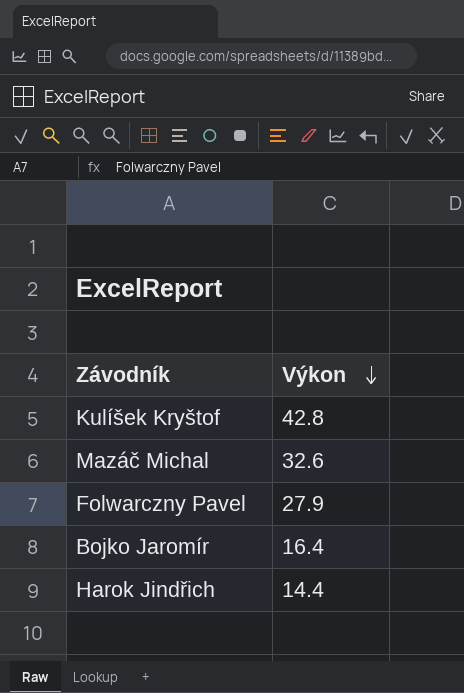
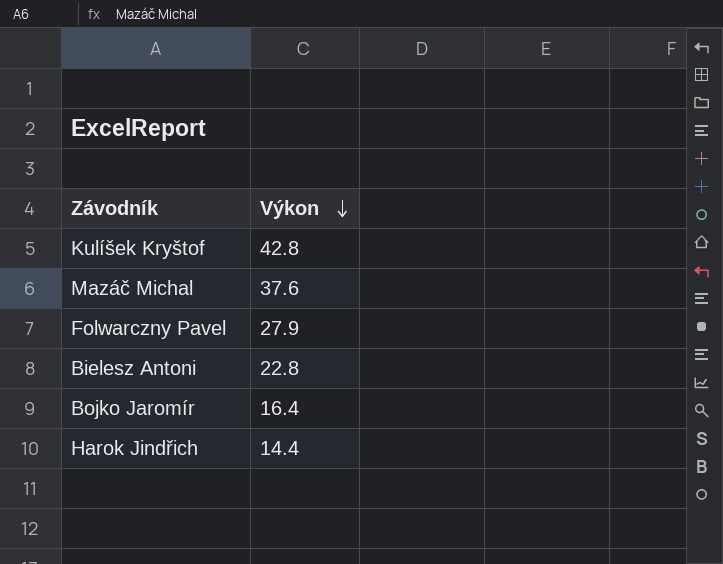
Mazáč Michal | Výkon: 32.6 -> 37.6
row Bielesz Antoni: none -> 22.8

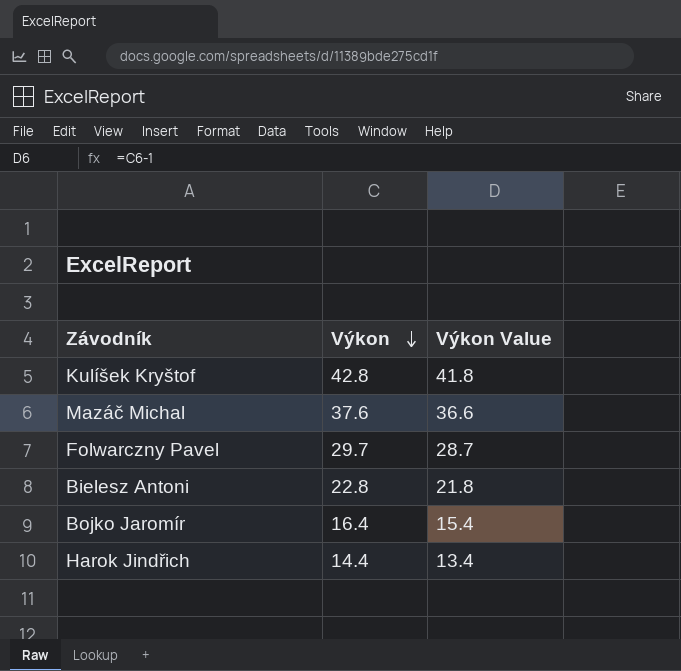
column Výkon Value | formula: none -> [Výkon] - 1
Folwarczny Pavel | Výkon: 27.9 -> 29.7

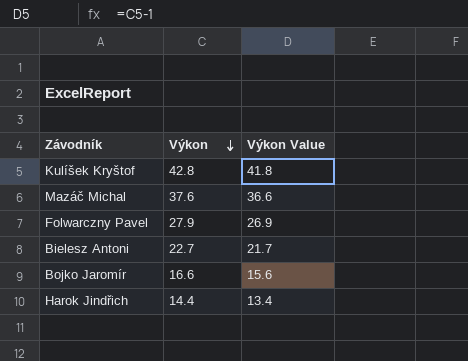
Folwarczny Pavel | Výkon: 29.7 -> 27.9
Folwarczny Pavel | Výkon Value: 28.7 -> 26.9
Bielesz Antoni | Výkon: 22.8 -> 22.7
Bielesz Antoni | Výkon Value: 21.8 -> 21.7
Bojko Jaromír | Výkon: 16.4 -> 16.6
Bojko Jaromír | Výkon Value: 15.4 -> 15.6

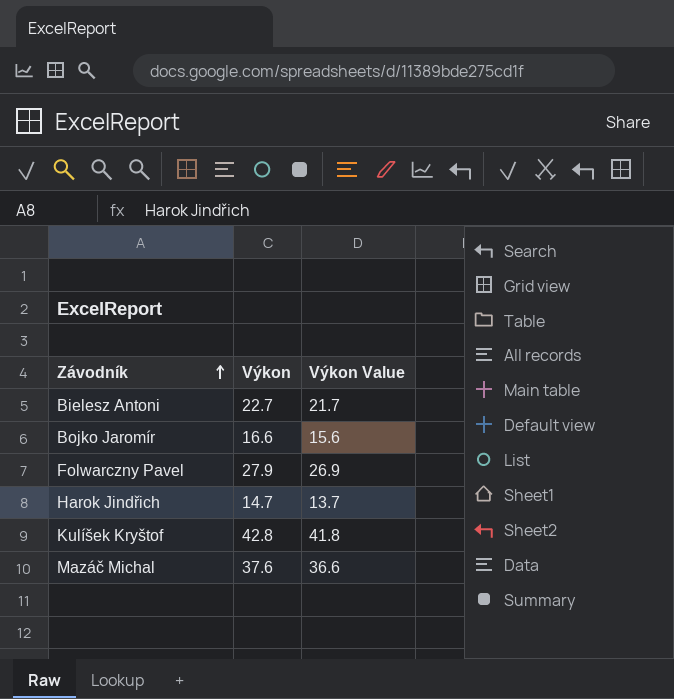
row order: Výkon descending -> Závodník ascending
Harok Jindřich | Výkon: 14.4 -> 14.7
Harok Jindřich | Výkon Value: 13.4 -> 13.7

